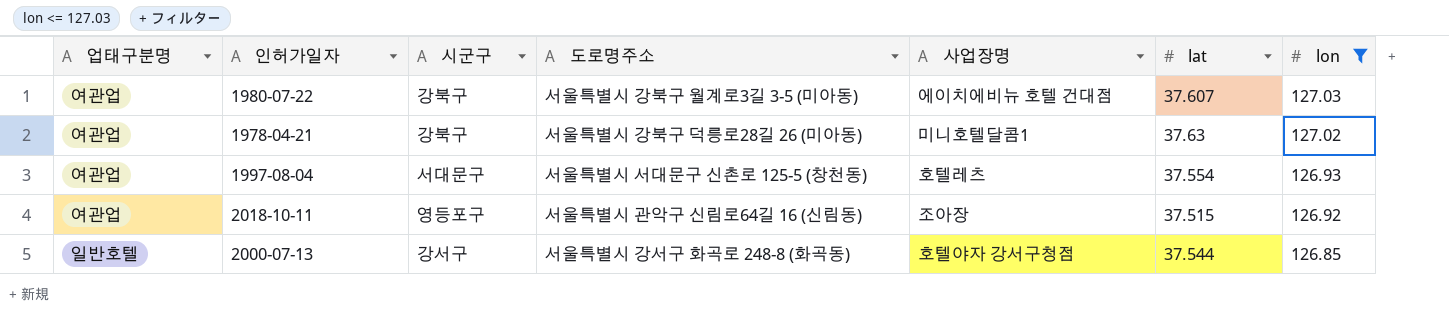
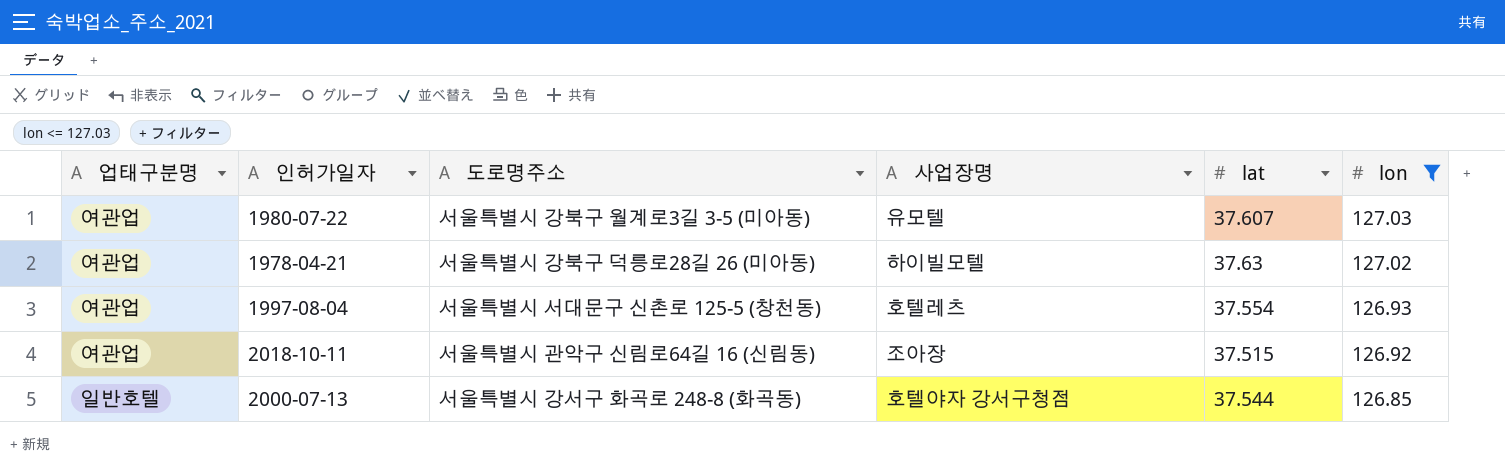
column 시군구 | position: 3 -> none
1980-07-22 | 사업장명: 에이치에비뉴 호텔 건대점 -> 유모텔
1978-04-21 | 사업장명: 미니호텔달콤1 -> 하이빌모텔

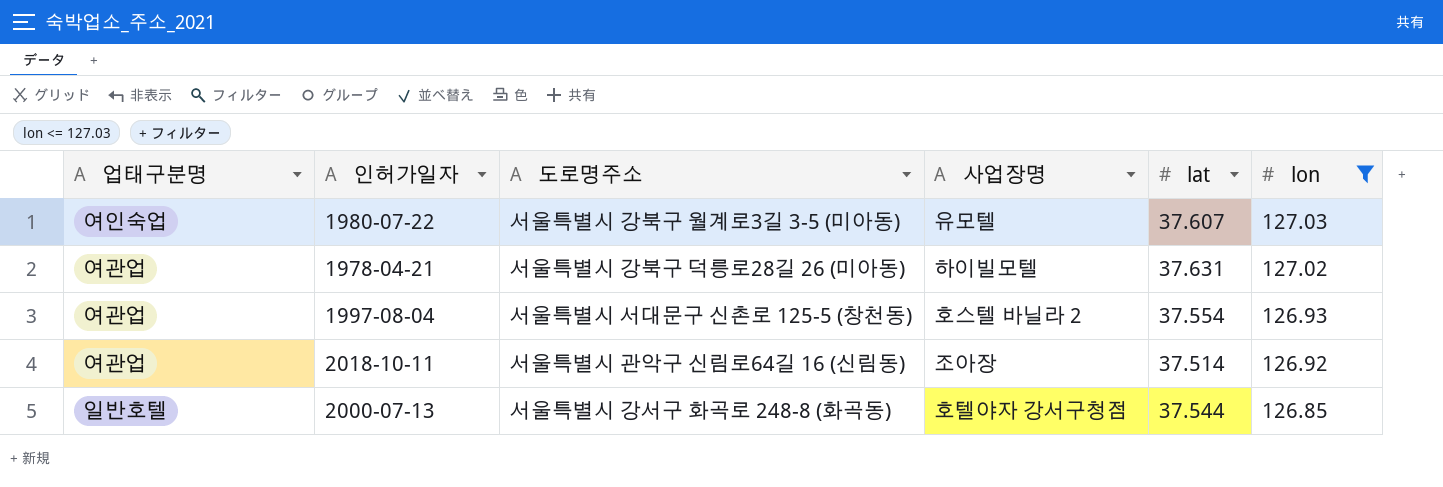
1980-07-22 | 업태구분명: 여관업 -> 여인숙업
1978-04-21 | lat: 37.63 -> 37.631
1997-08-04 | 사업장명: 호텔레츠 -> 호스텔 바닐라 2
2018-10-11 | lat: 37.515 -> 37.514

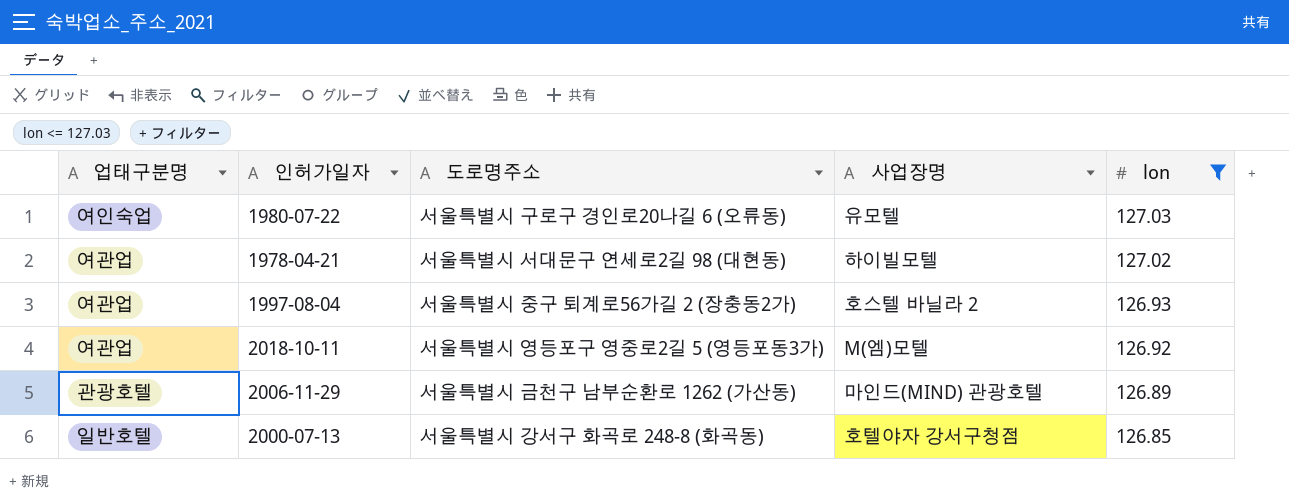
column lat | position: 5 -> none
1980-07-22 | 도로명주소: 서울특별시 강북구 월계로3길 3-5 (미아동) -> 서울특별시 구로구 경인로20나길 6 (오류동)
1978-04-21 | 도로명주소: 서울특별시 강북구 덕릉로28길 26 (미아동) -> 서울특별시 서대문구 연세로2길 98 (대현동)
1997-08-04 | 도로명주소: 서울특별시 서대문구 신촌로 125-5 (창천동) -> 서울특별시 중구 퇴계로56가길 2 (장충동2가)
2018-10-11 | 도로명주소: 서울특별시 관악구 신림로64길 16 (신림동) -> 서울특별시 영등포구 영중로2길 5 (영등포동3가)
2018-10-11 | 사업장명: 조아장 -> M(엠)모텔
row 2006-11-29: none -> 관광호텔 | 서울특별시 금천구 남부순환로 1262 (가산동) | 마인드(MIND) 관광호텔 | 126.89

